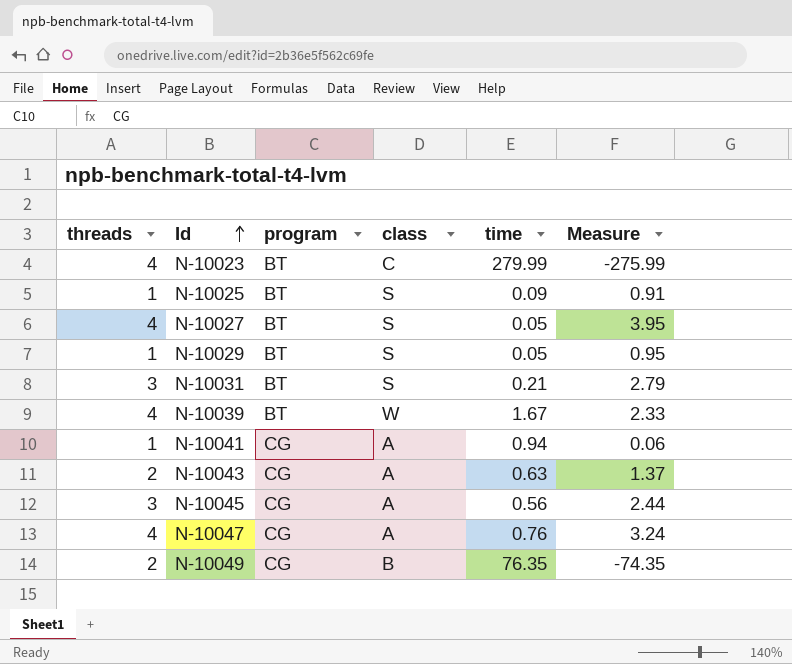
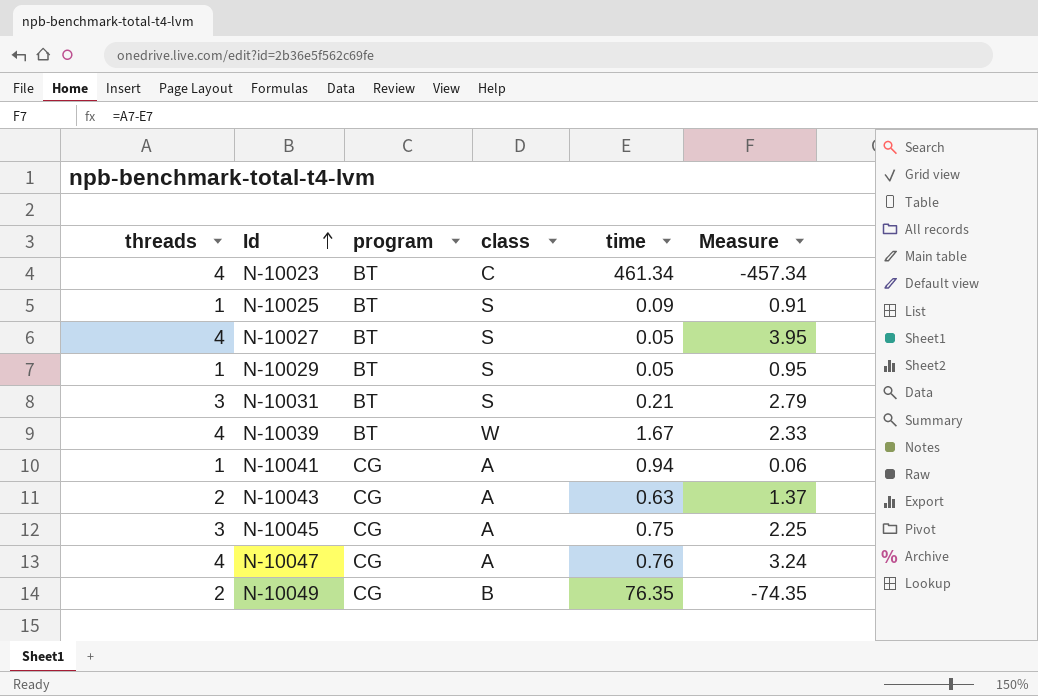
N-10023 | time: 279.99 -> 461.34
N-10023 | Measure: -275.99 -> -457.34
N-10045 | time: 0.56 -> 0.75
N-10045 | Measure: 2.44 -> 2.25

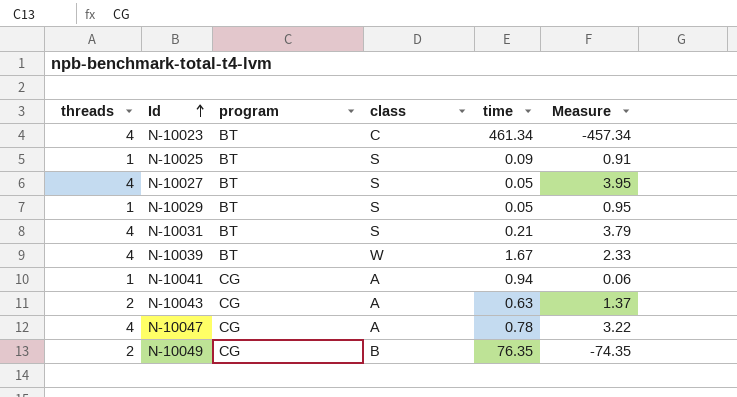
row N-10045: 3 | CG | A | 0.75 | 2.25 -> none
N-10031 | threads: 3 -> 4
N-10031 | Measure: 2.79 -> 3.79
N-10047 | time: 0.76 -> 0.78
N-10047 | Measure: 3.24 -> 3.22

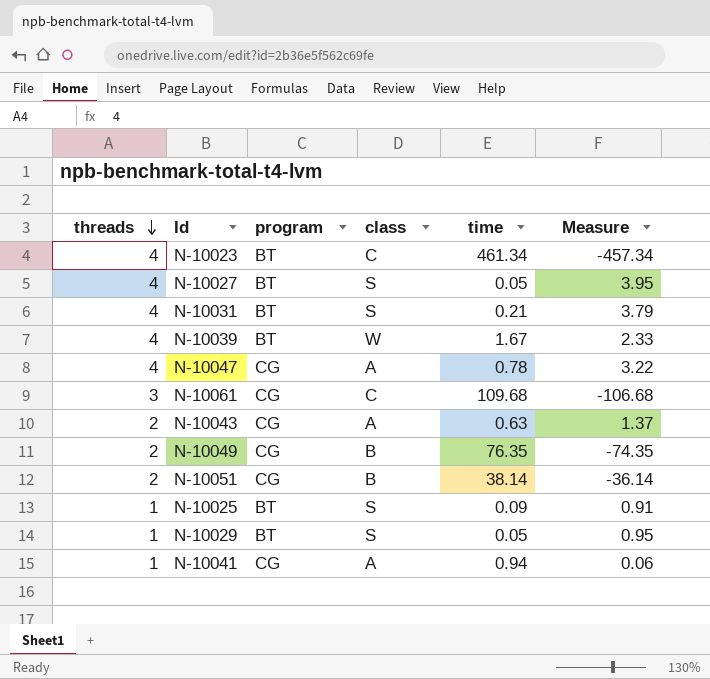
row order: Id ascending -> threads descending
row N-10061: none -> 3 | CG | C | 109.68 | -106.68
row N-10051: none -> 2 | CG | B | 38.14 | -36.14

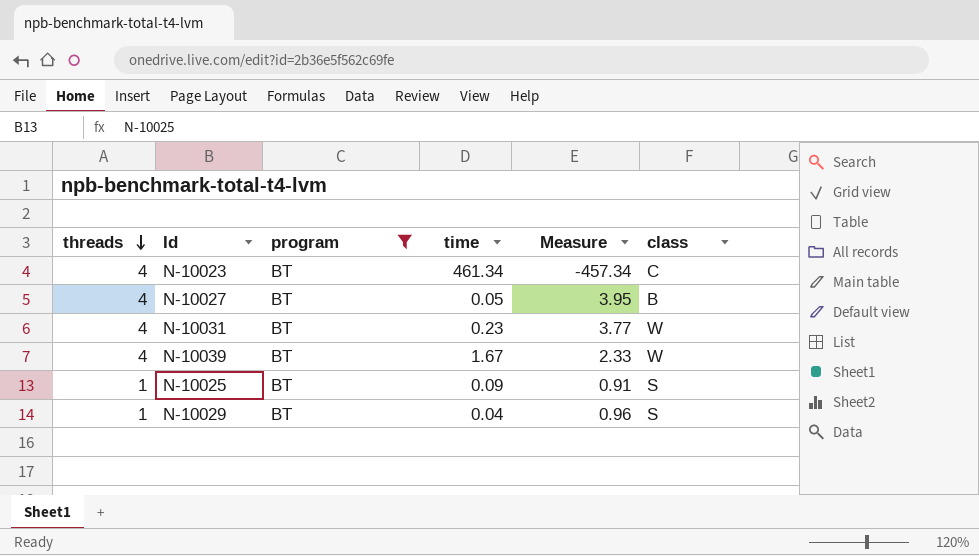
filter: none -> program = BT
column class | position: 4 -> 6
N-10027 | class: S -> B
N-10031 | time: 0.21 -> 0.23
N-10031 | Measure: 3.79 -> 3.77
N-10031 | class: S -> W
N-10029 | time: 0.05 -> 0.04
N-10029 | Measure: 0.95 -> 0.96

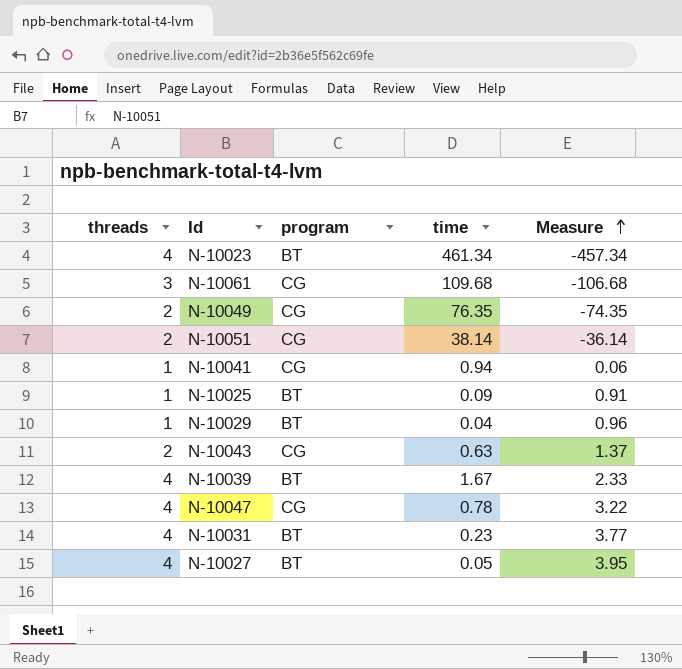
filter: program = BT -> none
row order: threads descending -> Measure ascending
column class | position: 6 -> none

